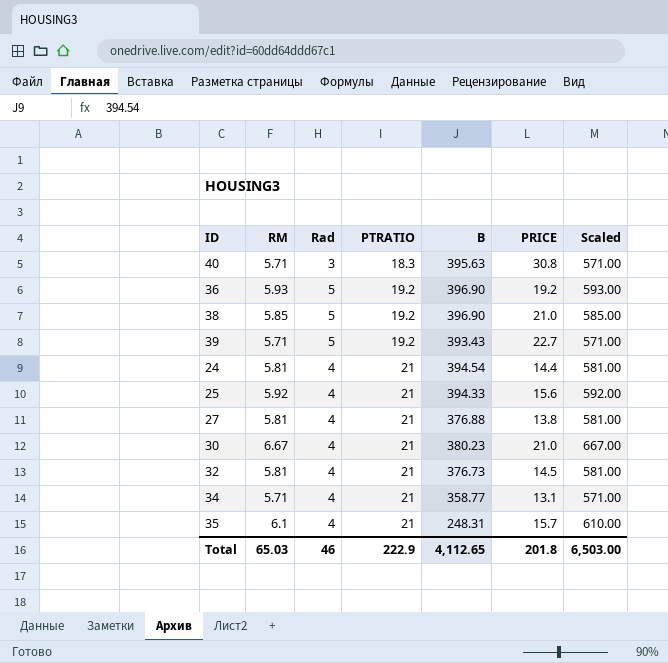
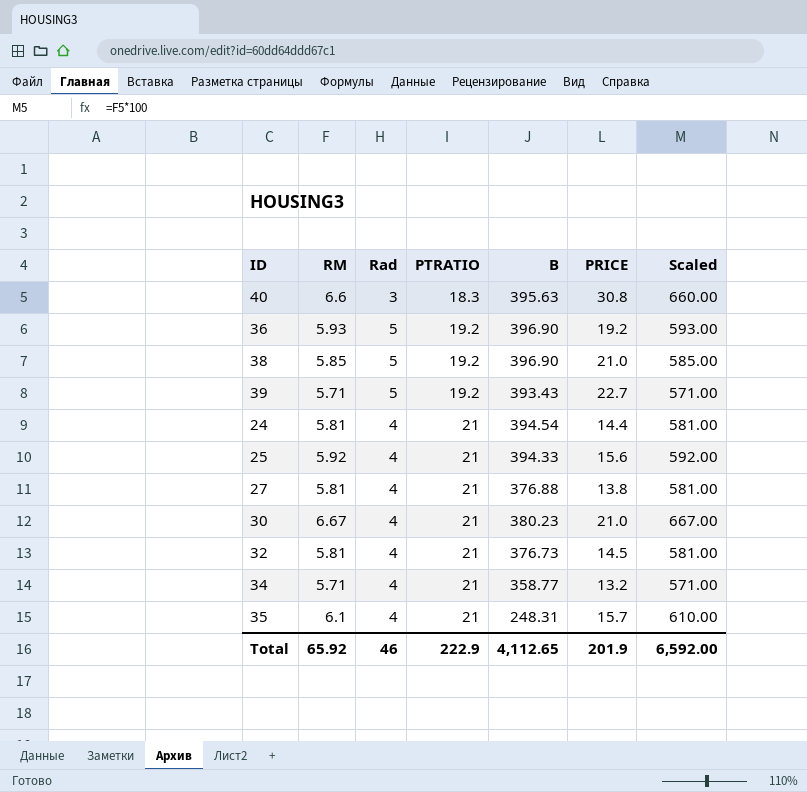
40 | RM: 5.71 -> 6.6
40 | Scaled: 571.00 -> 660.00
34 | PRICE: 13.1 -> 13.2
Total | RM: 65.03 -> 65.92
Total | PRICE: 201.8 -> 201.9
Total | Scaled: 6,503.00 -> 6,592.00

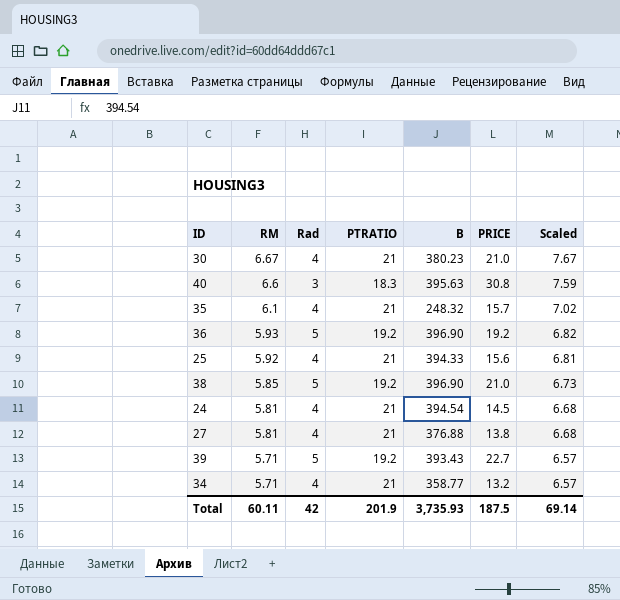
row order: PTRATIO ascending -> RM descending
column Scaled | formula: [RM] * 100 -> [RM] * 1.15
row 32: 5.81 | 4 | 21 | 376.73 | 14.5 | 581.00 -> none
35 | B: 248.31 -> 248.32
24 | PRICE: 14.4 -> 14.5
Total | RM: 65.92 -> 60.11
Total | Rad: 46 -> 42
Total | PTRATIO: 222.9 -> 201.9
Total | B: 4,112.65 -> 3,735.93
Total | PRICE: 201.9 -> 187.5
Total | Scaled: 6,592.00 -> 69.14

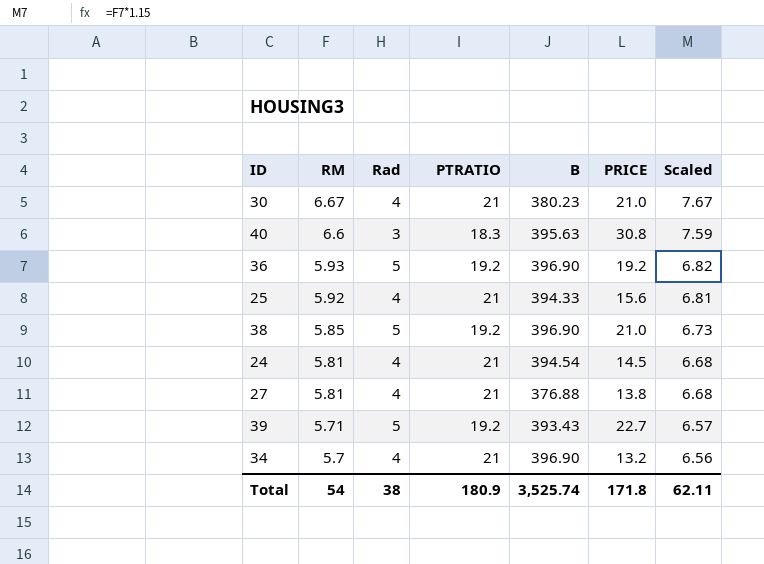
row 35: 6.1 | 4 | 21 | 248.32 | 15.7 | 7.02 -> none
34 | RM: 5.71 -> 5.7
34 | B: 358.77 -> 396.90
34 | Scaled: 6.57 -> 6.56
Total | RM: 60.11 -> 54
Total | Rad: 42 -> 38
Total | PTRATIO: 201.9 -> 180.9
Total | B: 3,735.93 -> 3,525.74
Total | PRICE: 187.5 -> 171.8
Total | Scaled: 69.14 -> 62.11

